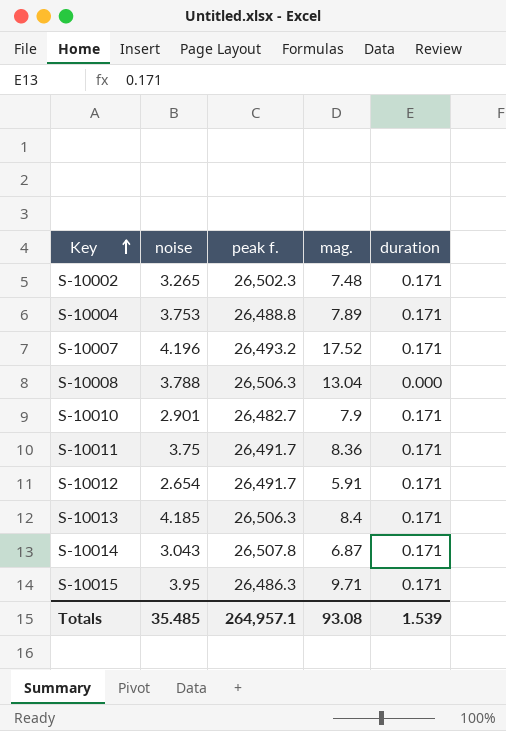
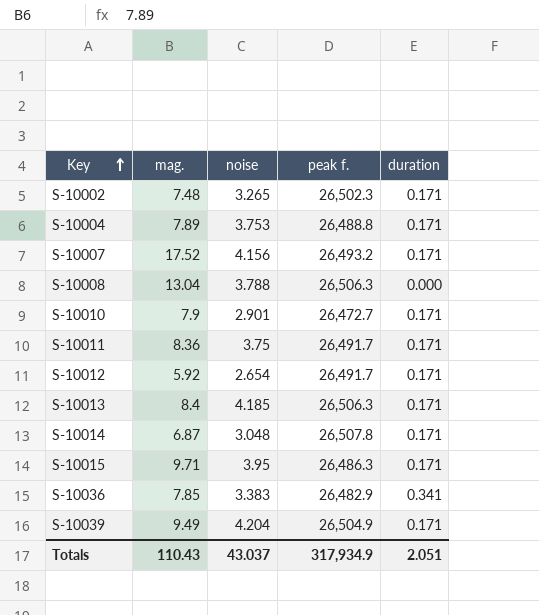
column mag. | position: 4 -> 2
S-10007 | noise: 4.196 -> 4.156
S-10010 | peak f.: 26,482.7 -> 26,472.7
S-10012 | mag.: 5.91 -> 5.92
S-10014 | noise: 3.043 -> 3.048
row S-10036: none -> 7.85 | 3.383 | 26,482.9 | 0.341
row S-10039: none -> 9.49 | 4.204 | 26,504.9 | 0.171
Totals | mag.: 93.08 -> 110.43
Totals | noise: 35.485 -> 43.037
Totals | peak f.: 264,957.1 -> 317,934.9
Totals | duration: 1.539 -> 2.051

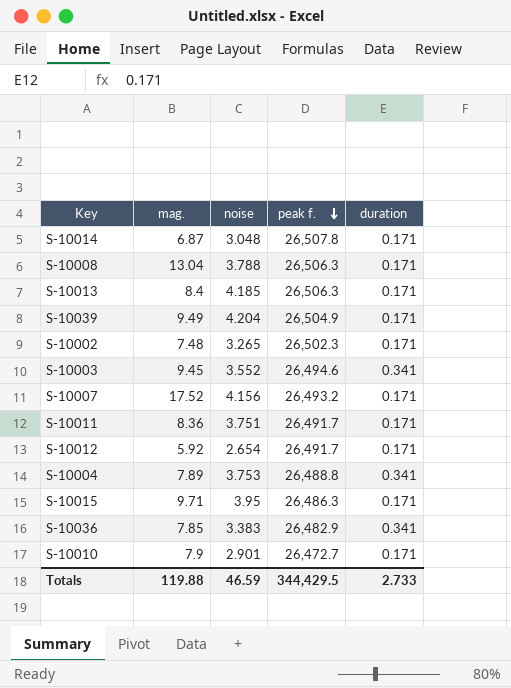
row order: Key ascending -> peak f. descending
S-10008 | duration: 0.000 -> 0.171
row S-10003: none -> 9.45 | 3.552 | 26,494.6 | 0.341
S-10011 | noise: 3.75 -> 3.751
S-10004 | duration: 0.171 -> 0.341
Totals | mag.: 110.43 -> 119.88
Totals | noise: 43.037 -> 46.59
Totals | peak f.: 317,934.9 -> 344,429.5
Totals | duration: 2.051 -> 2.733

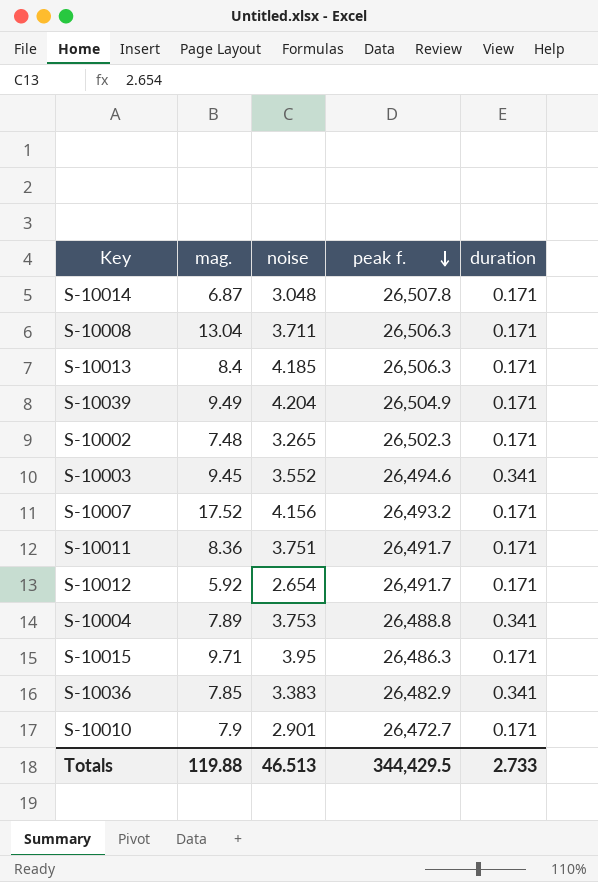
S-10008 | noise: 3.788 -> 3.711
Totals | noise: 46.59 -> 46.513

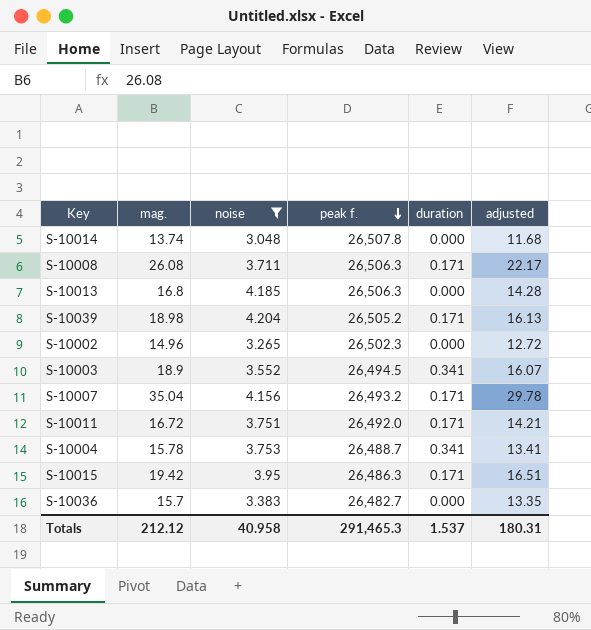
filter: none -> noise >= 3.048
column adjusted | formula: none -> [mag.] * 0.85
S-10014 | mag.: 6.87 -> 13.74
S-10014 | duration: 0.171 -> 0.000
S-10008 | mag.: 13.04 -> 26.08
S-10013 | mag.: 8.4 -> 16.8
S-10013 | duration: 0.171 -> 0.000
S-10039 | mag.: 9.49 -> 18.98
S-10039 | peak f.: 26,504.9 -> 26,505.2
S-10002 | mag.: 7.48 -> 14.96
S-10002 | duration: 0.171 -> 0.000
S-10003 | mag.: 9.45 -> 18.9
S-10003 | peak f.: 26,494.6 -> 26,494.5
S-10007 | mag.: 17.52 -> 35.04
S-10011 | mag.: 8.36 -> 16.72
S-10011 | peak f.: 26,491.7 -> 26,492.0
S-10004 | mag.: 7.89 -> 15.78
S-10004 | peak f.: 26,488.8 -> 26,488.7
S-10015 | mag.: 9.71 -> 19.42
S-10036 | mag.: 7.85 -> 15.7
S-10036 | peak f.: 26,482.9 -> 26,482.7
S-10036 | duration: 0.341 -> 0.000
Totals | mag.: 119.88 -> 212.12
Totals | noise: 46.513 -> 40.958
Totals | peak f.: 344,429.5 -> 291,465.3
Totals | duration: 2.733 -> 1.537

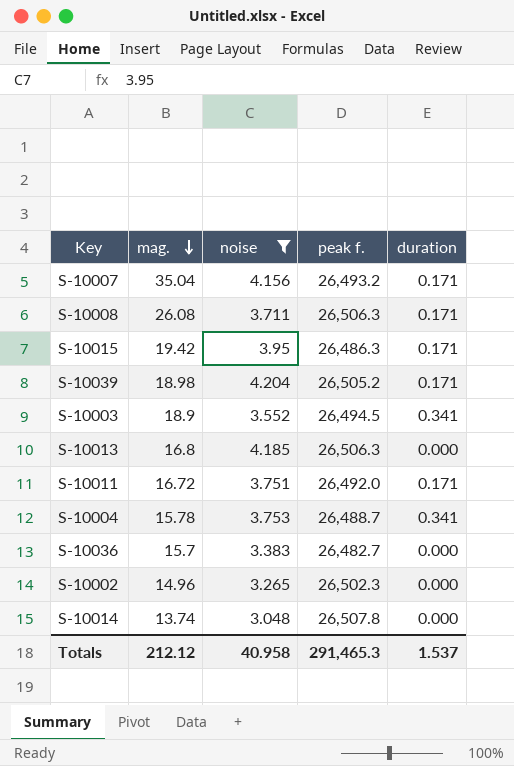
row order: peak f. descending -> mag. descending
column adjusted | formula: [mag.] * 0.85 -> none

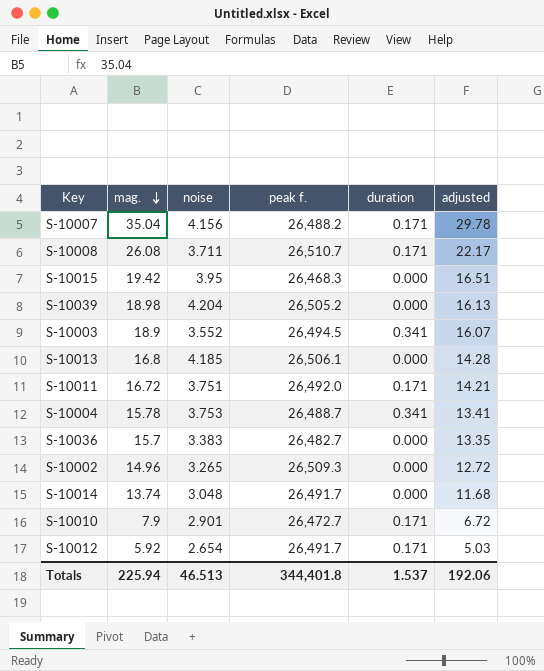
filter: noise >= 3.048 -> none
column adjusted | formula: none -> [mag.] * 0.85
S-10007 | peak f.: 26,493.2 -> 26,488.2
S-10008 | peak f.: 26,506.3 -> 26,510.7
S-10015 | peak f.: 26,486.3 -> 26,468.3
S-10015 | duration: 0.171 -> 0.000
S-10039 | duration: 0.171 -> 0.000
S-10013 | peak f.: 26,506.3 -> 26,506.1
S-10002 | peak f.: 26,502.3 -> 26,509.3
S-10014 | peak f.: 26,507.8 -> 26,491.7
Totals | mag.: 212.12 -> 225.94
Totals | noise: 40.958 -> 46.513
Totals | peak f.: 291,465.3 -> 344,401.8

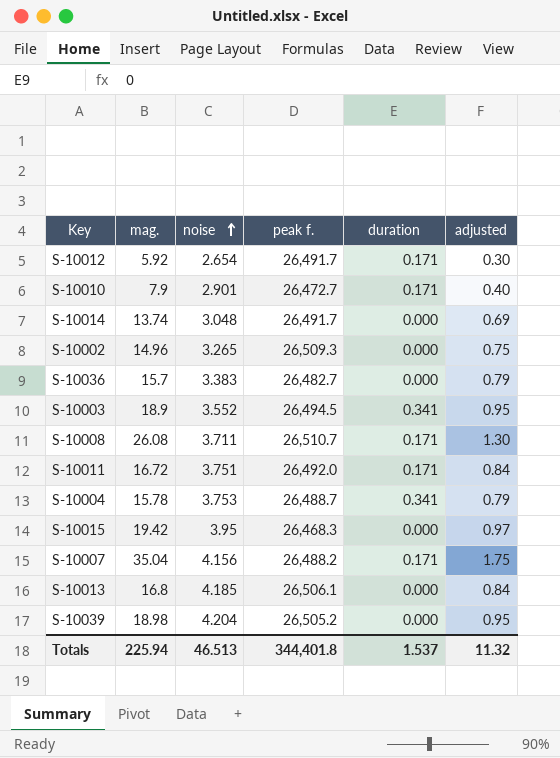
row order: mag. descending -> noise ascending
column adjusted | formula: [mag.] * 0.85 -> [mag.] * 0.05
Totals | adjusted: 192.06 -> 11.32

